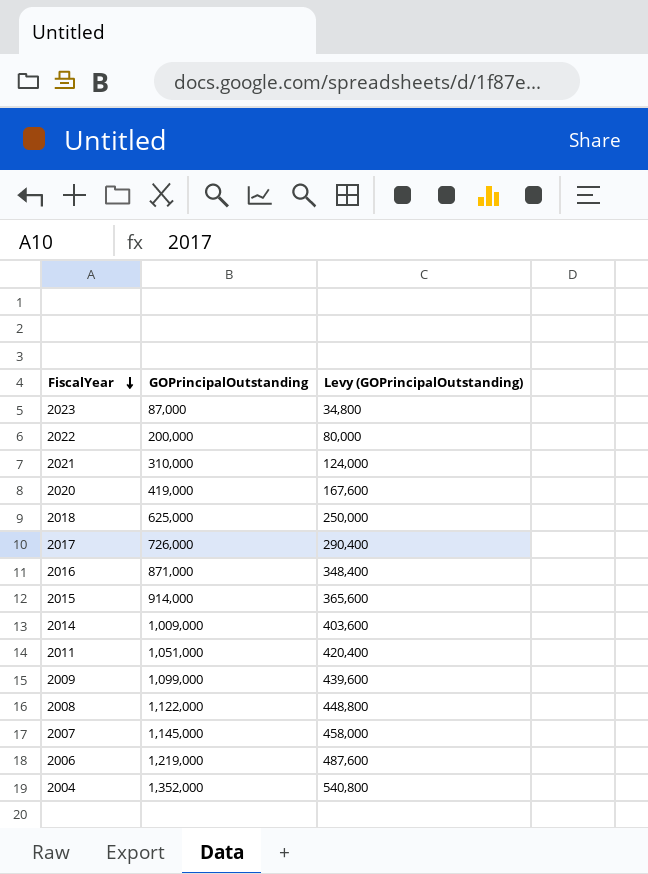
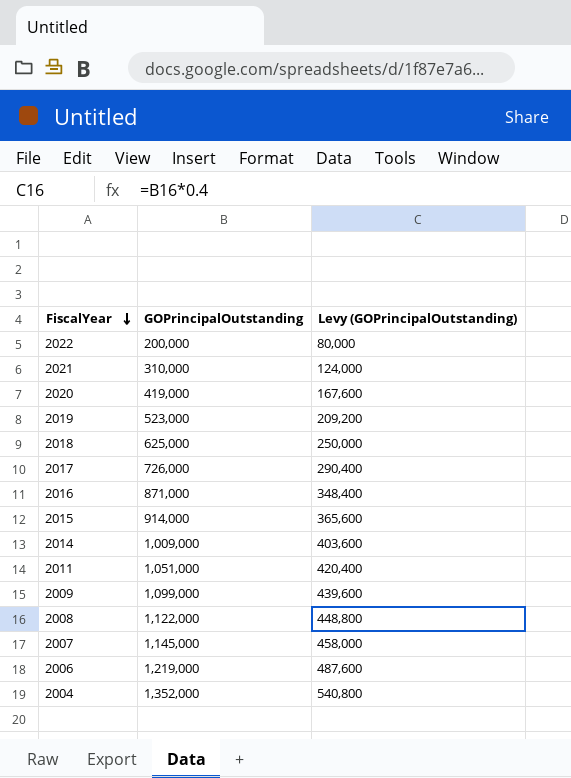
row 2023: 87,000 | 34,800 -> none
row 2019: none -> 523,000 | 209,200

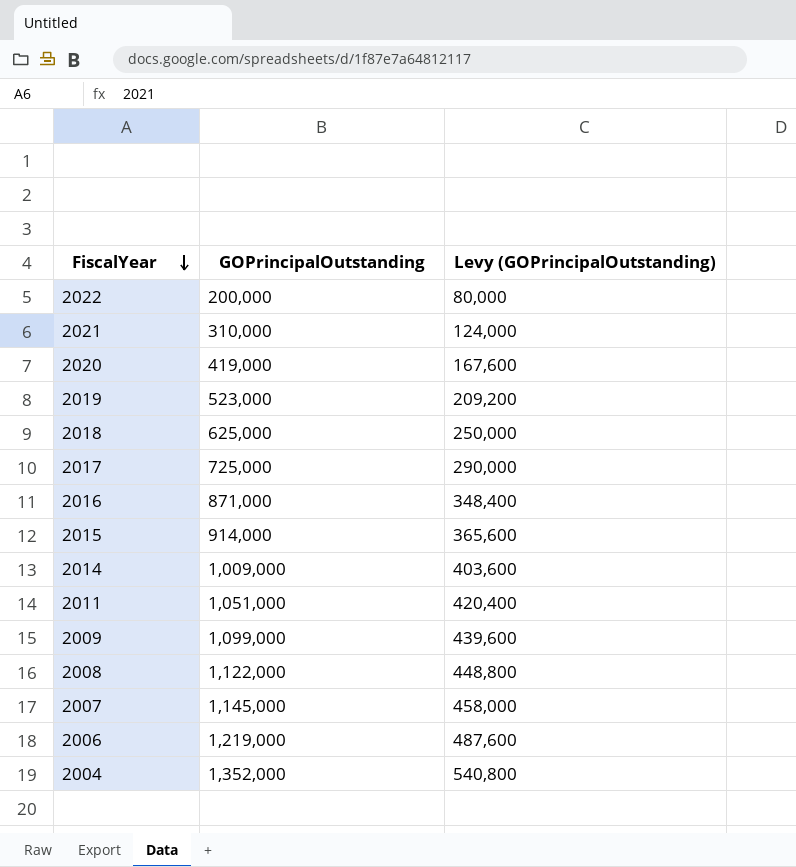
2017 | GOPrincipalOutstanding: 726,000 -> 725,000
2017 | Levy (GOPrincipalOutstanding): 290,400 -> 290,000

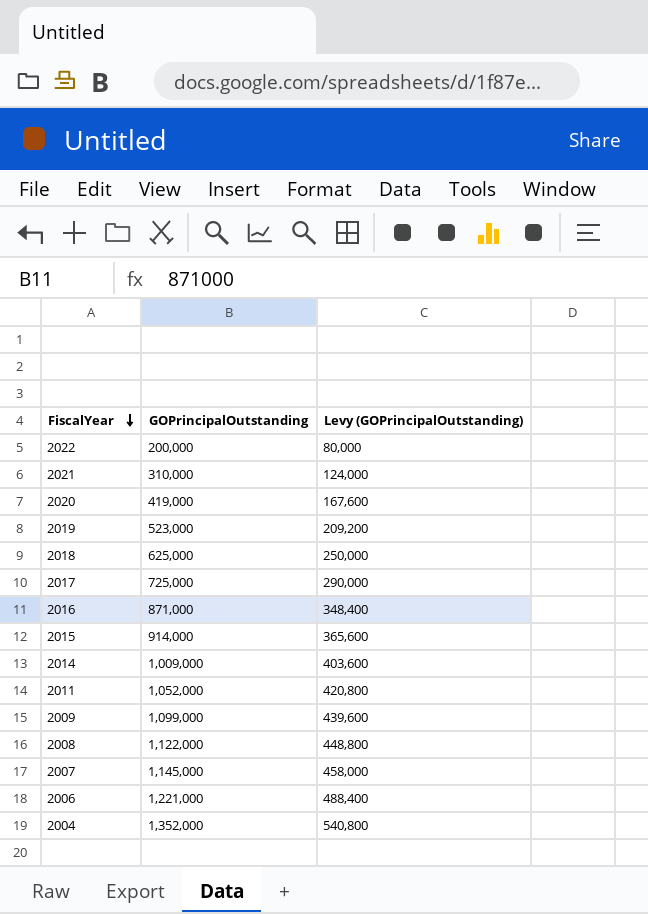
2011 | GOPrincipalOutstanding: 1,051,000 -> 1,052,000
2011 | Levy (GOPrincipalOutstanding): 420,400 -> 420,800
2006 | GOPrincipalOutstanding: 1,219,000 -> 1,221,000
2006 | Levy (GOPrincipalOutstanding): 487,600 -> 488,400

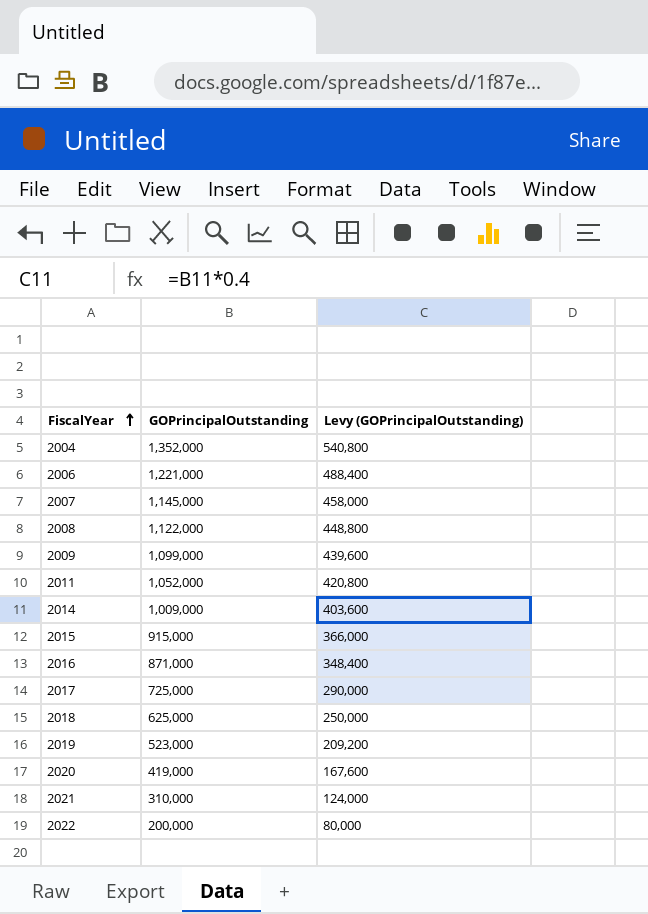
row order: FiscalYear descending -> FiscalYear ascending
2015 | GOPrincipalOutstanding: 914,000 -> 915,000
2015 | Levy (GOPrincipalOutstanding): 365,600 -> 366,000

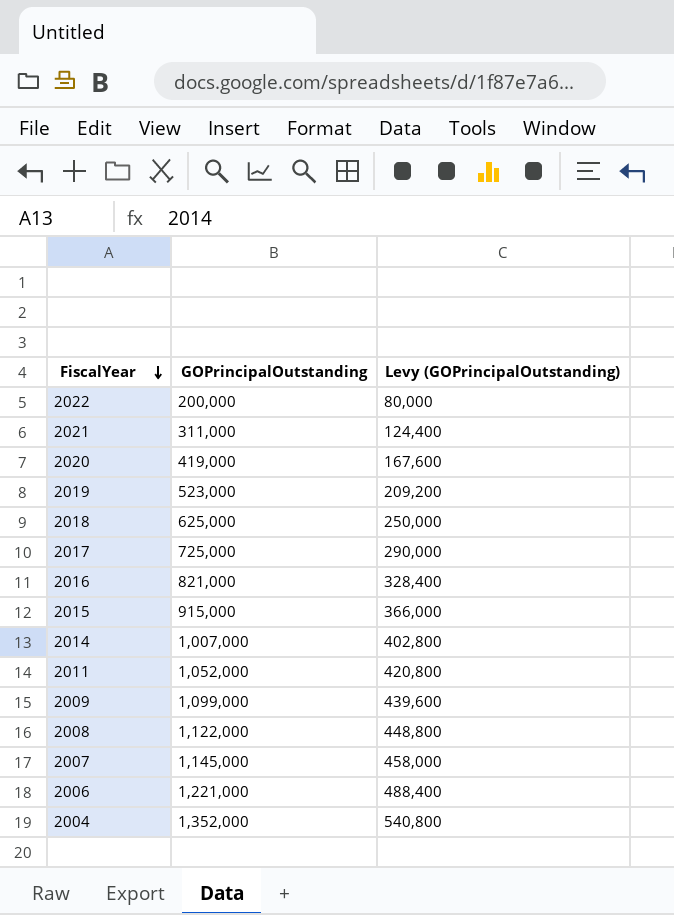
row order: FiscalYear ascending -> FiscalYear descending
2021 | GOPrincipalOutstanding: 310,000 -> 311,000
2021 | Levy (GOPrincipalOutstanding): 124,000 -> 124,400
2016 | GOPrincipalOutstanding: 871,000 -> 821,000
2016 | Levy (GOPrincipalOutstanding): 348,400 -> 328,400
2014 | GOPrincipalOutstanding: 1,009,000 -> 1,007,000
2014 | Levy (GOPrincipalOutstanding): 403,600 -> 402,800

